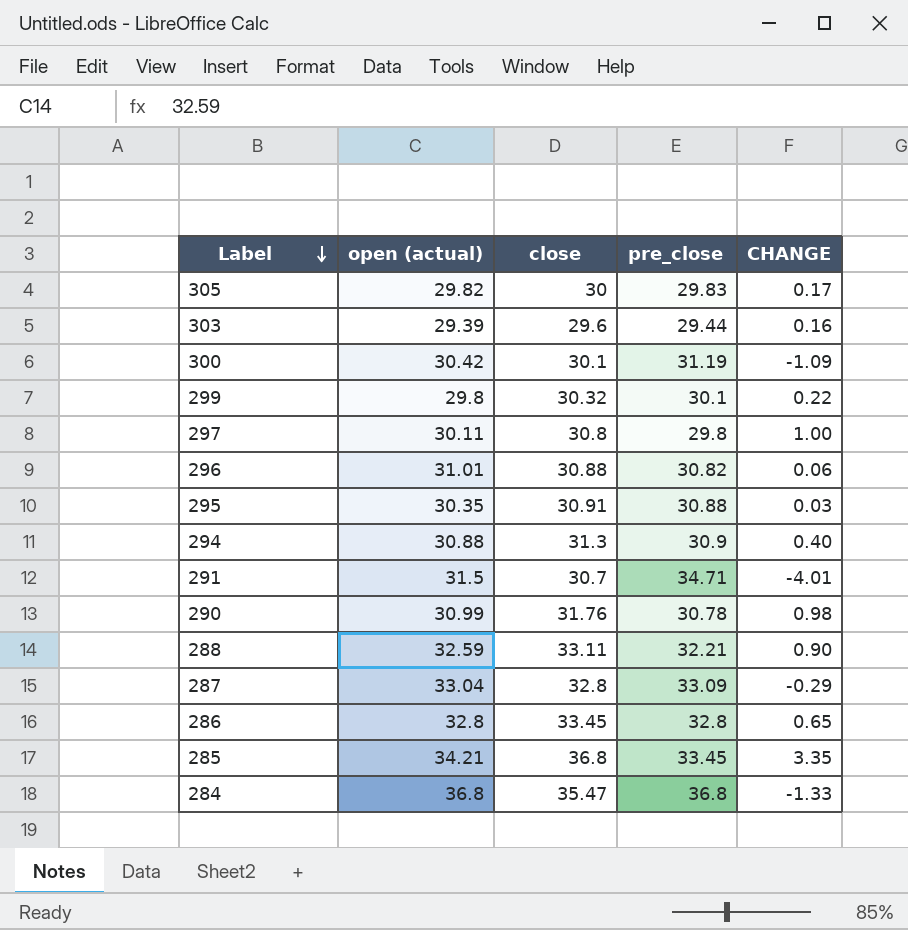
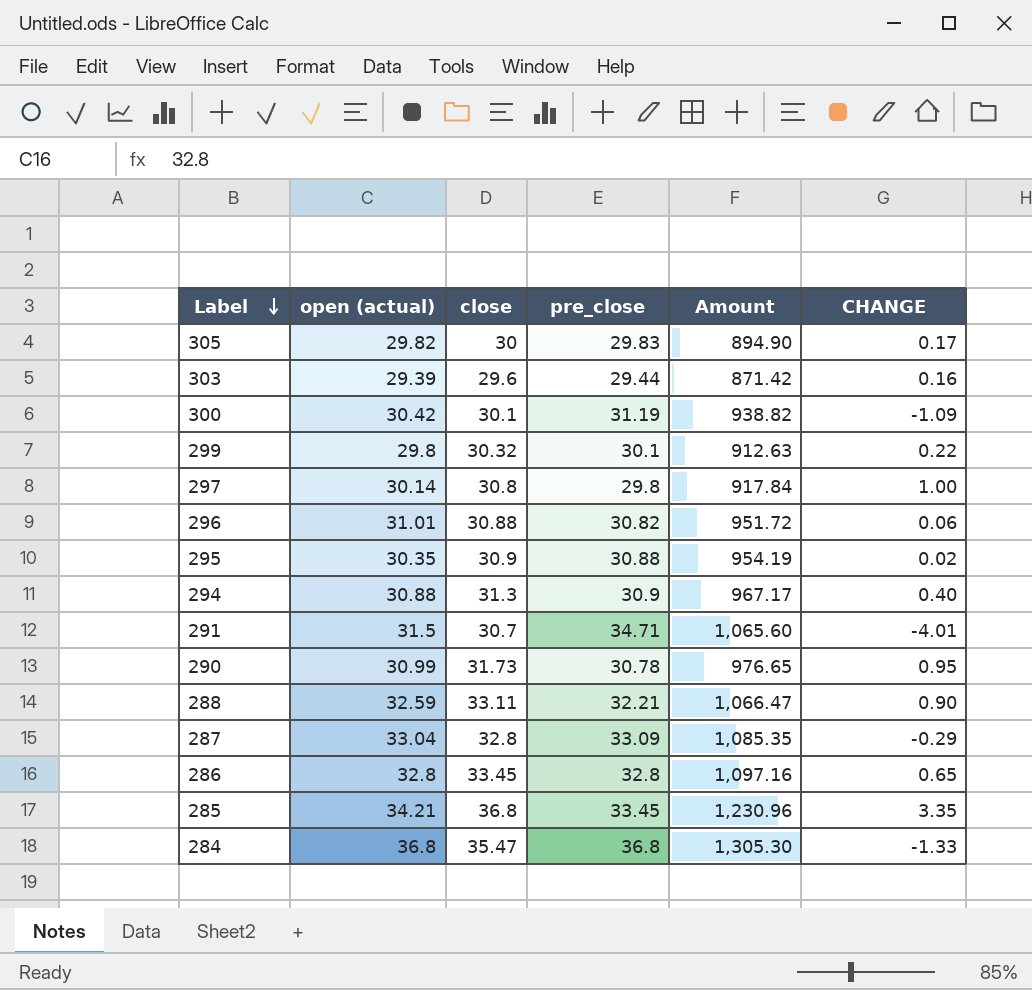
column Amount | formula: none -> [close] * [pre_close]
297 | open (actual): 30.11 -> 30.14
295 | close: 30.91 -> 30.9
295 | CHANGE: 0.03 -> 0.02
290 | close: 31.76 -> 31.73
290 | CHANGE: 0.98 -> 0.95

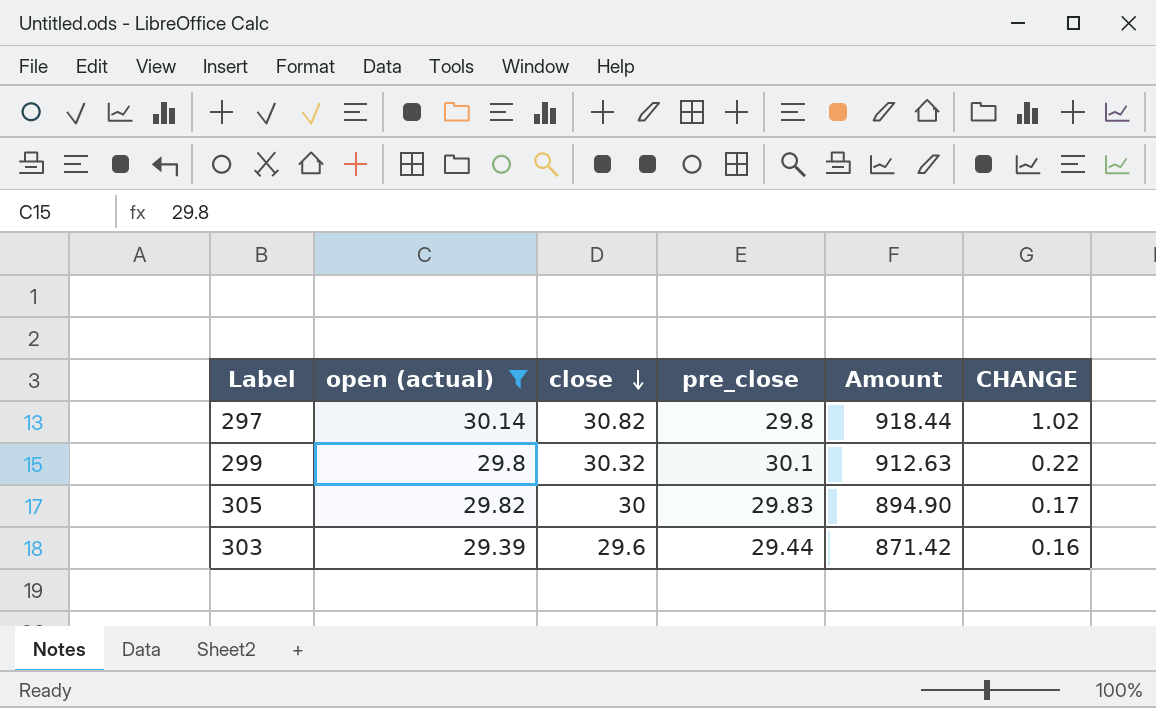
filter: none -> open (actual) <= 30.14
row order: Label descending -> close descending
297 | close: 30.8 -> 30.82
297 | Amount: 917.84 -> 918.44
297 | CHANGE: 1.00 -> 1.02

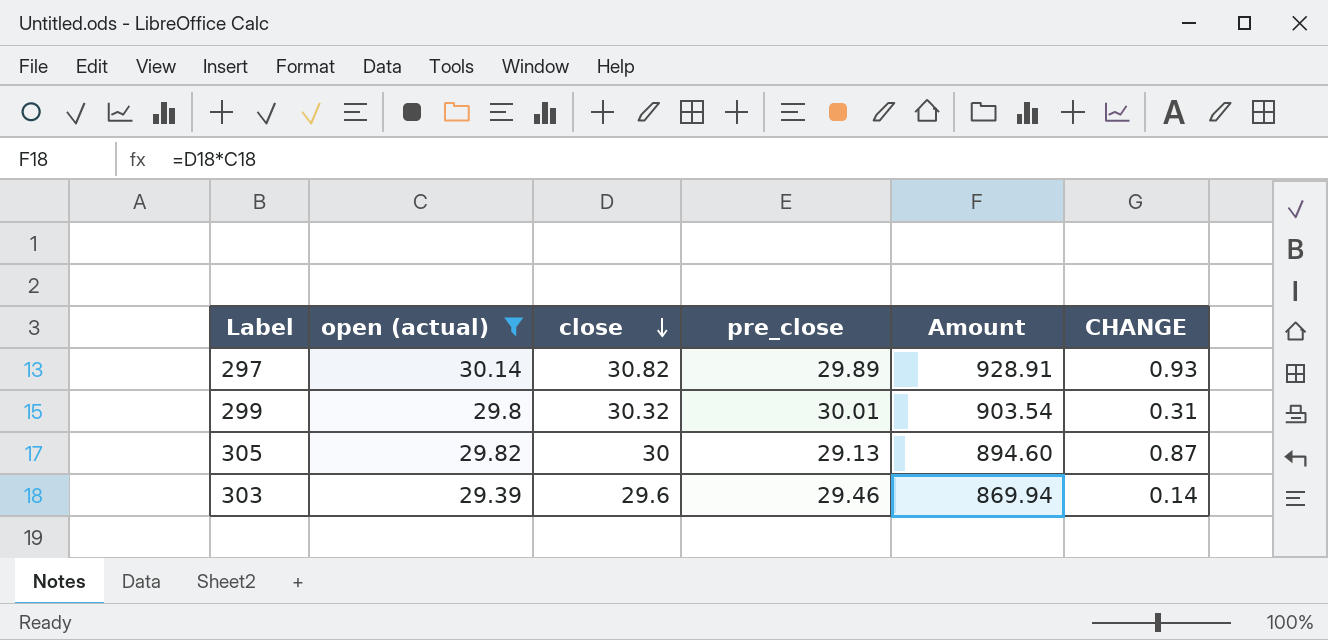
column Amount | formula: [close] * [pre_close] -> [open (actual)] * [close]
297 | pre_close: 29.8 -> 29.89
297 | CHANGE: 1.02 -> 0.93
299 | pre_close: 30.1 -> 30.01
299 | CHANGE: 0.22 -> 0.31
305 | pre_close: 29.83 -> 29.13
305 | CHANGE: 0.17 -> 0.87
303 | pre_close: 29.44 -> 29.46
303 | CHANGE: 0.16 -> 0.14

